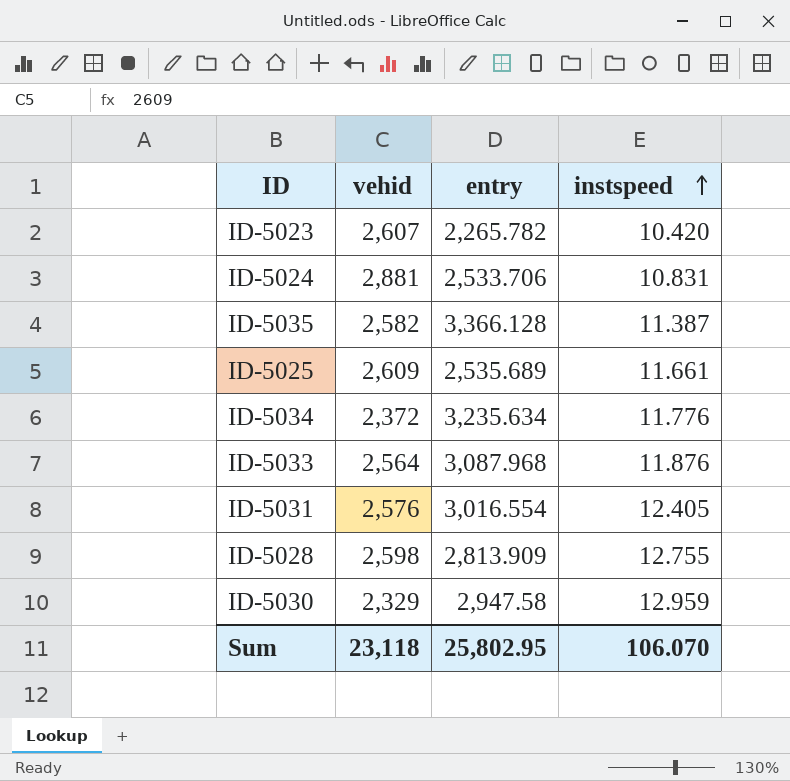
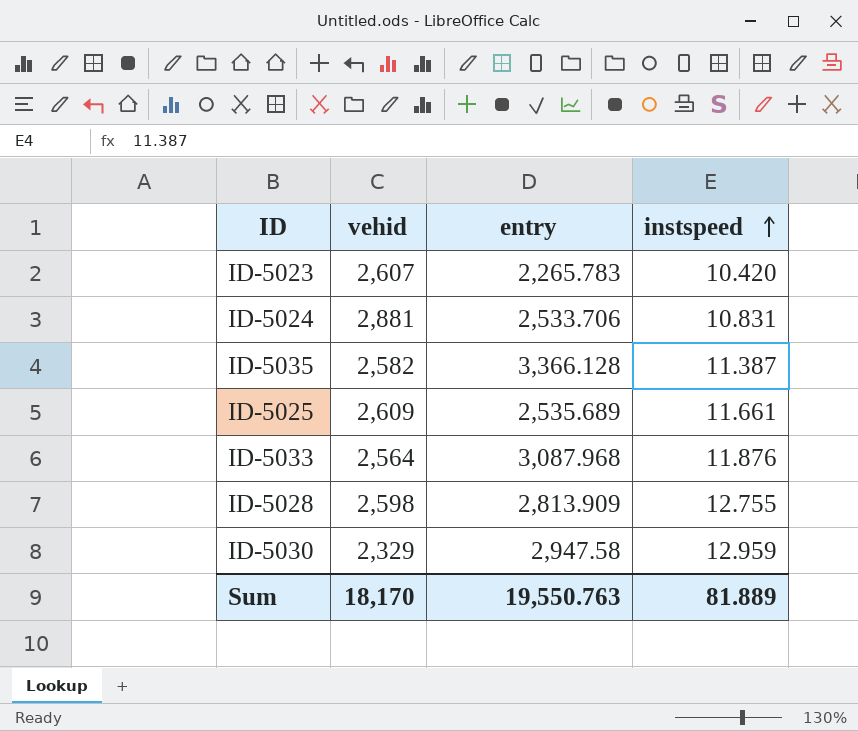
row ID-5034: 2,372 | 3,235.634 | 11.776 -> none
row ID-5031: 2,576 | 3,016.554 | 12.405 -> none
ID-5023 | entry: 2,265.782 -> 2,265.783
Sum | vehid: 23,118 -> 18,170
Sum | entry: 25,802.95 -> 19,550.763
Sum | instspeed: 106.070 -> 81.889

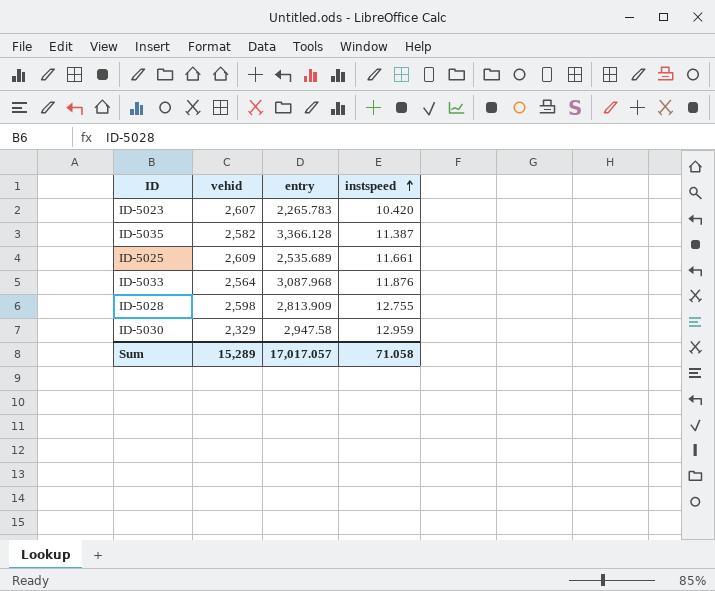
row ID-5024: 2,881 | 2,533.706 | 10.831 -> none
Sum | vehid: 18,170 -> 15,289
Sum | entry: 19,550.763 -> 17,017.057
Sum | instspeed: 81.889 -> 71.058

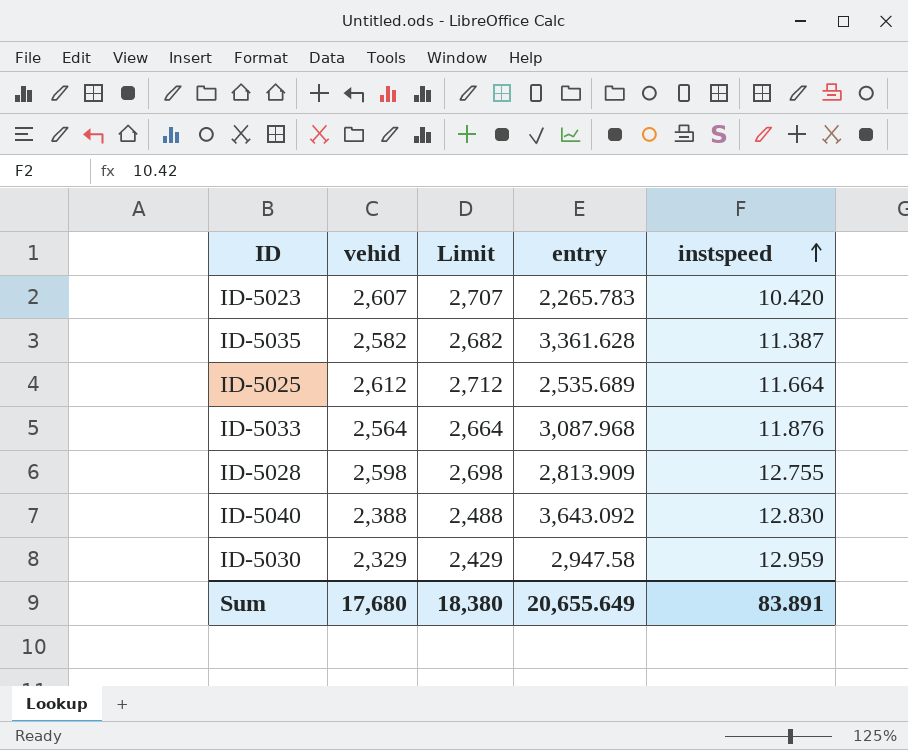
column Limit | formula: none -> [vehid] + 100
ID-5035 | entry: 3,366.128 -> 3,361.628
ID-5025 | vehid: 2,609 -> 2,612
ID-5025 | instspeed: 11.661 -> 11.664
row ID-5040: none -> 2,388 | 2,488 | 3,643.092 | 12.830
Sum | vehid: 15,289 -> 17,680
Sum | entry: 17,017.057 -> 20,655.649
Sum | instspeed: 71.058 -> 83.891

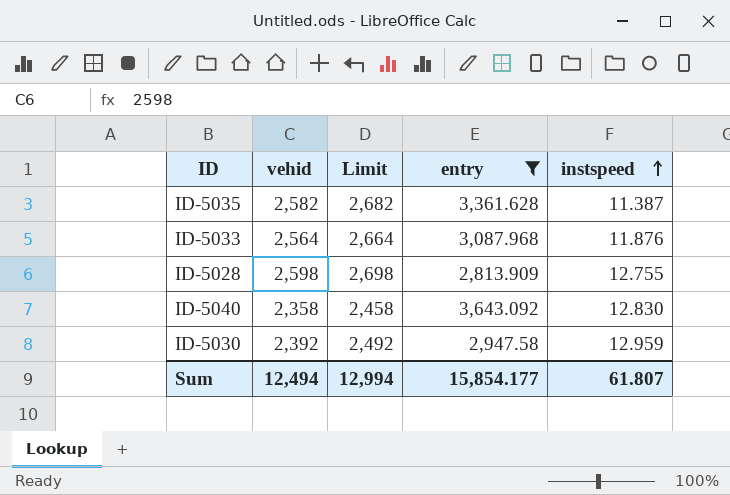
filter: none -> entry >= 2,813.909
ID-5040 | vehid: 2,388 -> 2,358
ID-5040 | Limit: 2,488 -> 2,458
ID-5030 | vehid: 2,329 -> 2,392
ID-5030 | Limit: 2,429 -> 2,492
Sum | vehid: 17,680 -> 12,494
Sum | Limit: 18,380 -> 12,994
Sum | entry: 20,655.649 -> 15,854.177
Sum | instspeed: 83.891 -> 61.807

